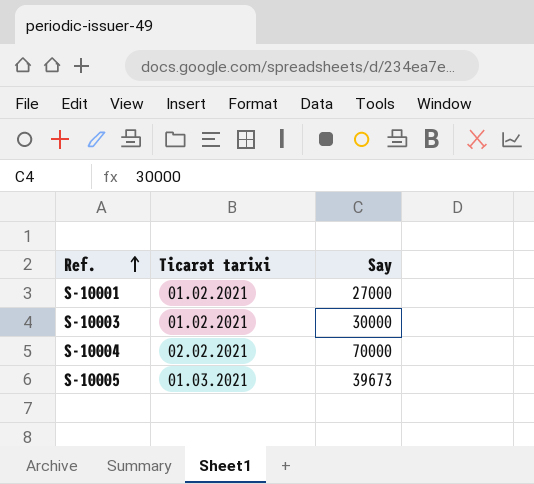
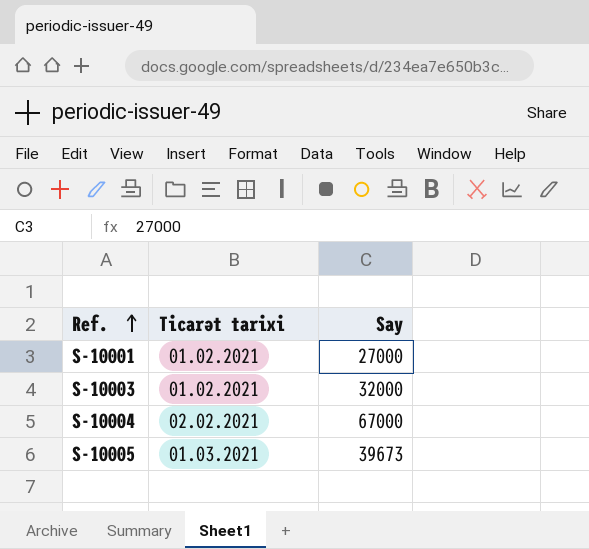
S-10003 | Say: 30000 -> 32000
S-10004 | Say: 70000 -> 67000

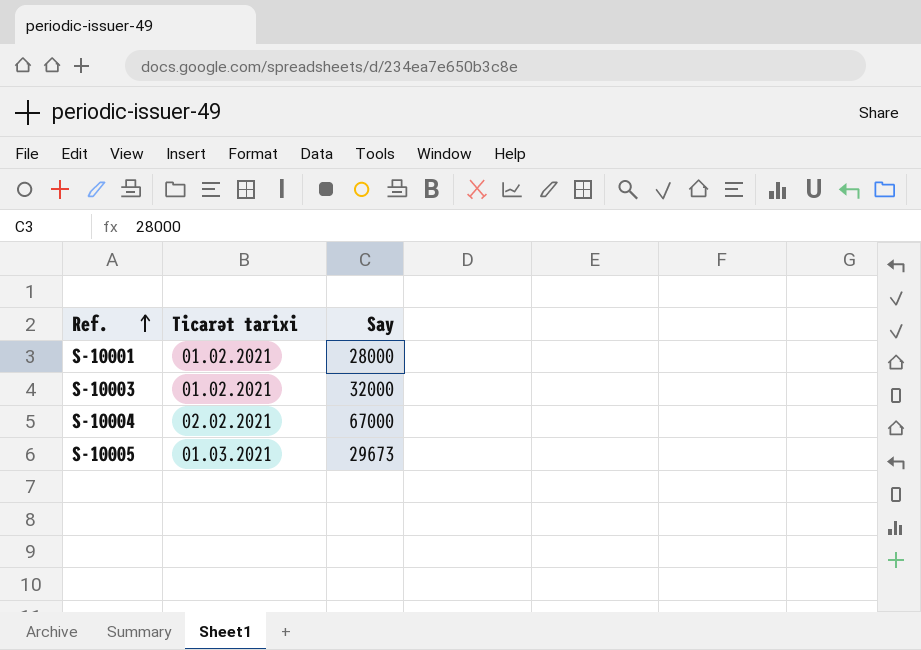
S-10001 | Say: 27000 -> 28000
S-10005 | Say: 39673 -> 29673

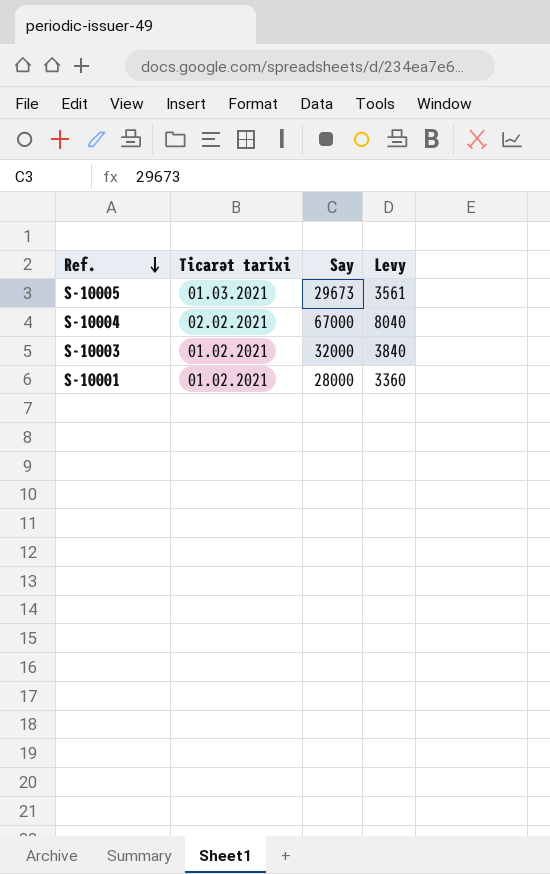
row order: Ref. ascending -> Ref. descending
column Levy | formula: none -> [Say] * 0.12

